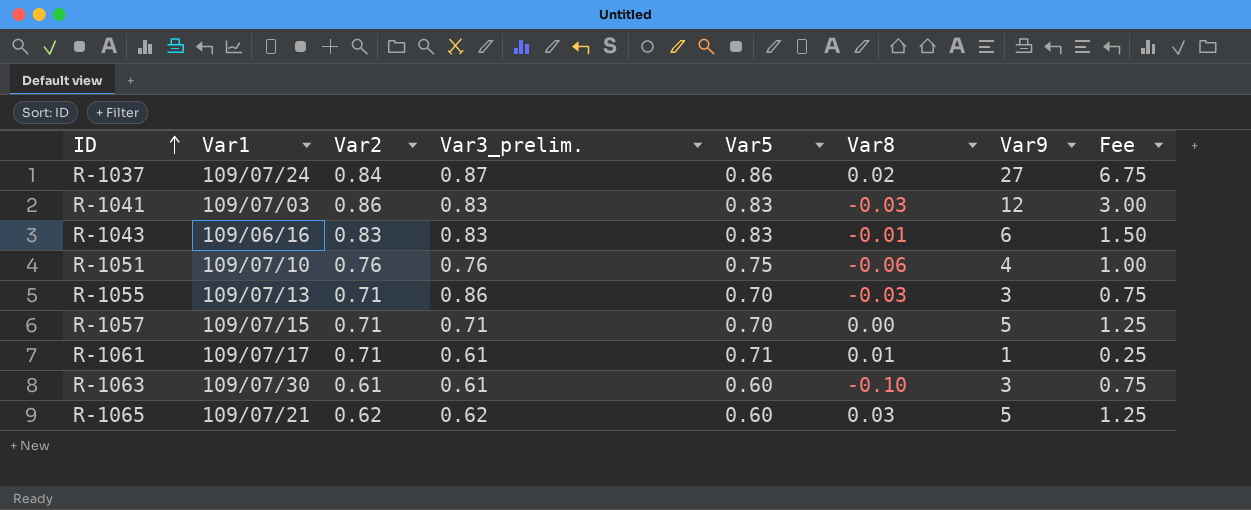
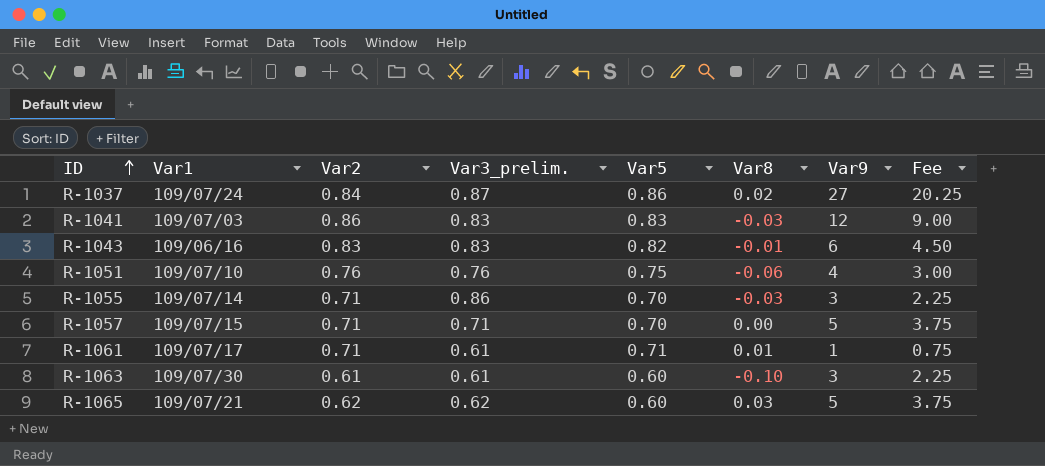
column Fee | formula: [Var9] * 0.25 -> [Var9] * 0.75
R-1043 | Var5: 0.83 -> 0.82
R-1055 | Var1: 109/07/13 -> 109/07/14

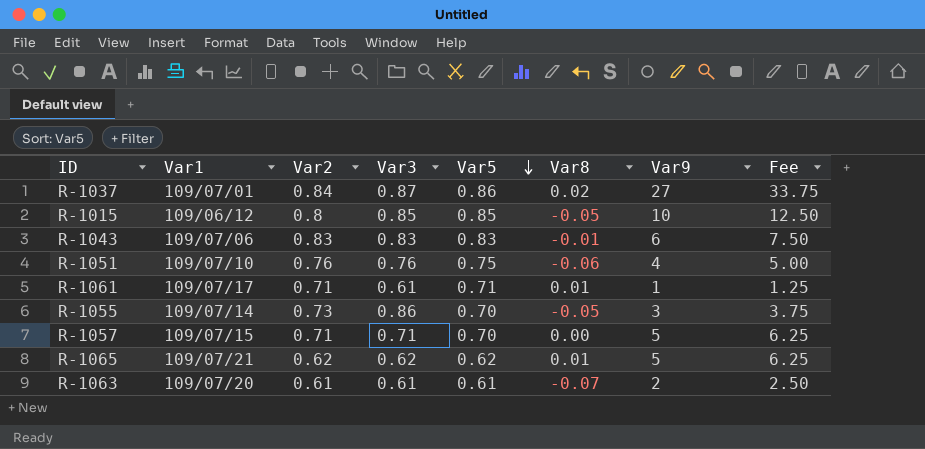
row order: ID ascending -> Var5 descending
column name: Var3_prelim. -> Var3
column Fee | formula: [Var9] * 0.75 -> [Var9] * 1.25
row R-1041: 109/07/03 | 0.86 | 0.83 | 0.83 | -0.03 | 12 | 9.00 -> none
R-1037 | Var1: 109/07/24 -> 109/07/01
row R-1015: none -> 109/06/12 | 0.8 | 0.85 | 0.85 | -0.05 | 10 | 12.50
R-1043 | Var1: 109/06/16 -> 109/07/06
R-1043 | Var5: 0.82 -> 0.83
R-1055 | Var2: 0.71 -> 0.73
R-1055 | Var8: -0.03 -> -0.05
R-1065 | Var5: 0.60 -> 0.62
R-1065 | Var8: 0.03 -> 0.01
R-1063 | Var1: 109/07/30 -> 109/07/20
R-1063 | Var5: 0.60 -> 0.61
R-1063 | Var8: -0.10 -> -0.07
R-1063 | Var9: 3 -> 2

